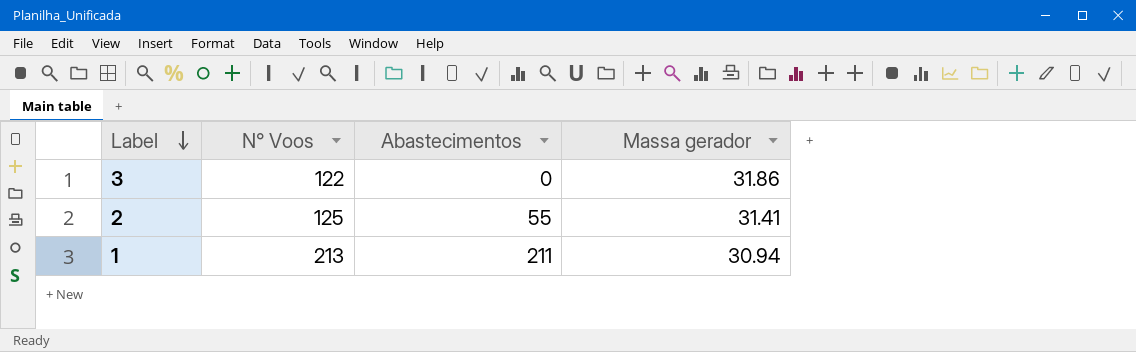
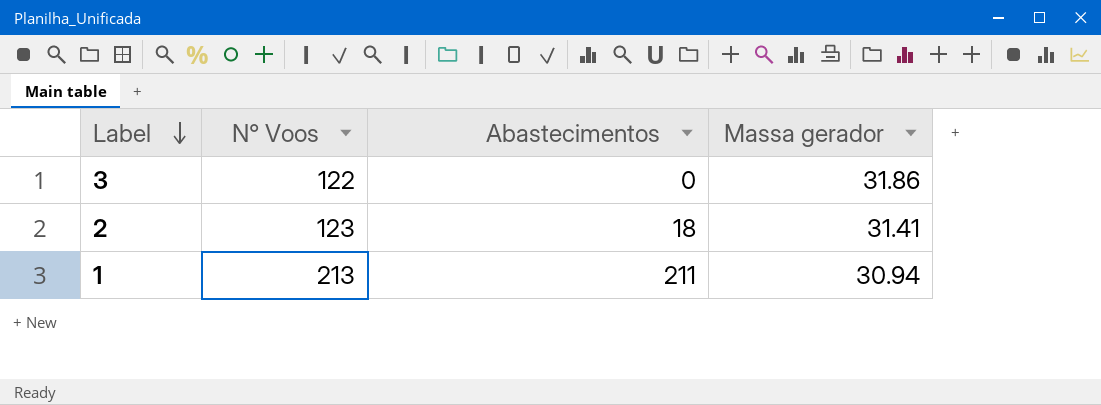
2 | N° Voos: 125 -> 123
2 | Abastecimentos: 55 -> 18

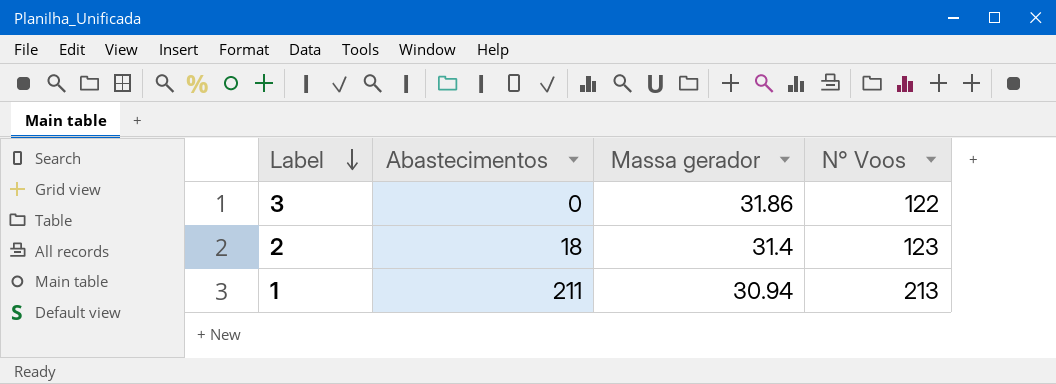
column N° Voos | position: 2 -> 4
2 | Massa gerador: 31.41 -> 31.4

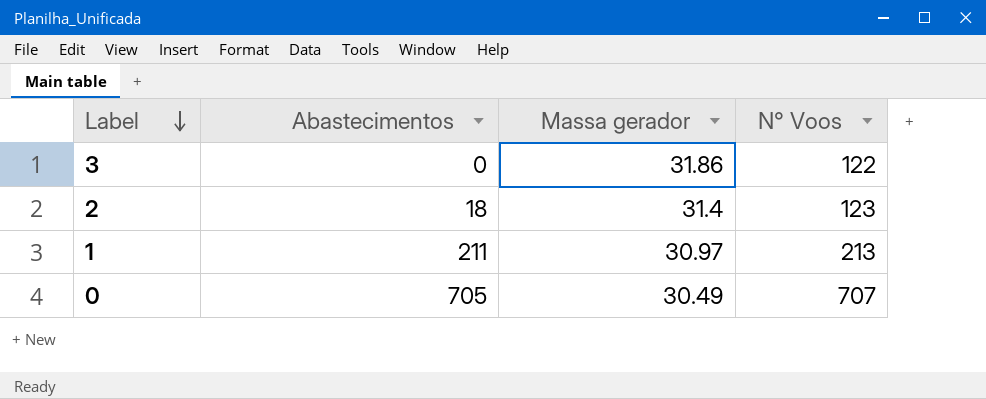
1 | Massa gerador: 30.94 -> 30.97
row 0: none -> 705 | 30.49 | 707

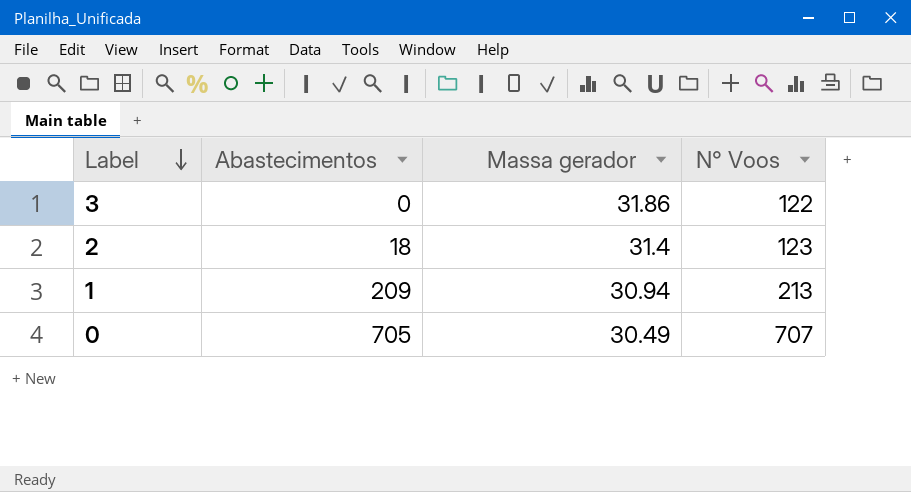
1 | Abastecimentos: 211 -> 209
1 | Massa gerador: 30.97 -> 30.94

